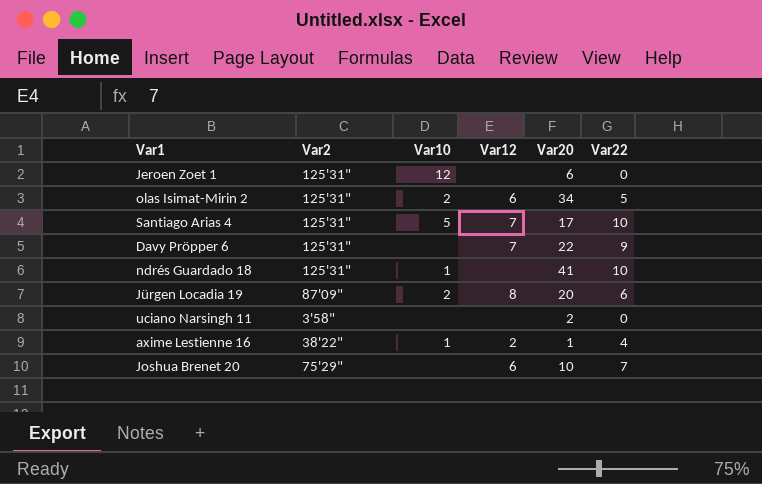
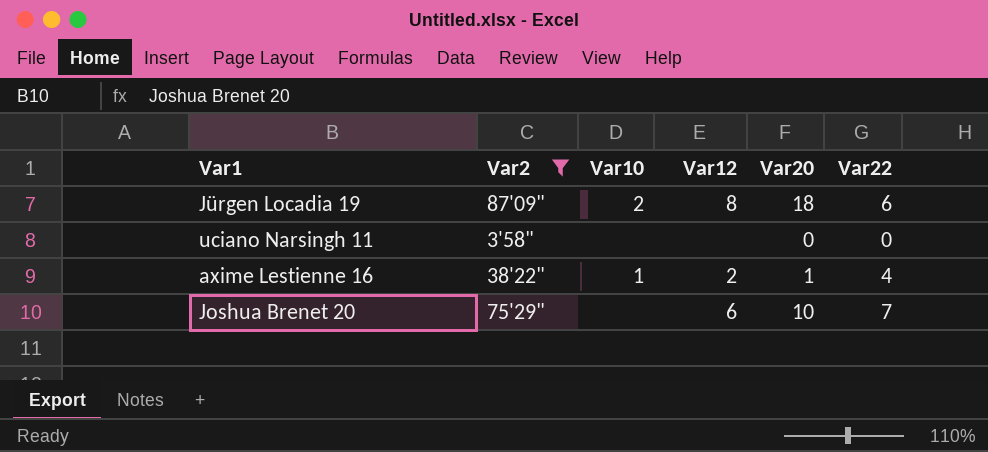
filter: none -> Var2 != 125'31"
Jürgen Locadia 19 | Var20: 20 -> 18
uciano Narsingh 11 | Var20: 2 -> 0

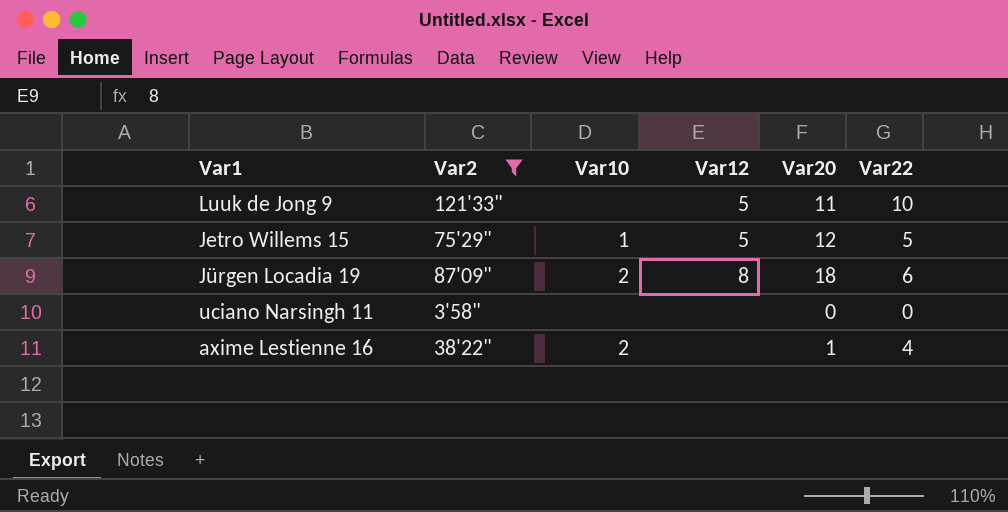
row Joshua Brenet 20: 75'29" | none | 6 | 10 | 7 -> none
row Luuk de Jong 9: none -> 121'33" | none | 5 | 11 | 10
row Jetro Willems 15: none -> 75'29" | 1 | 5 | 12 | 5
axime Lestienne 16 | Var10: 1 -> 2
axime Lestienne 16 | Var12: 2 -> none

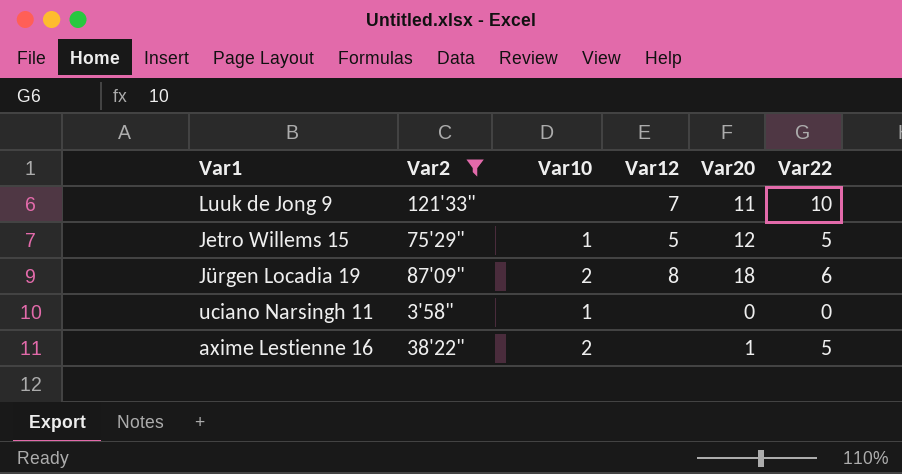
Luuk de Jong 9 | Var12: 5 -> 7
uciano Narsingh 11 | Var10: none -> 1
axime Lestienne 16 | Var22: 4 -> 5

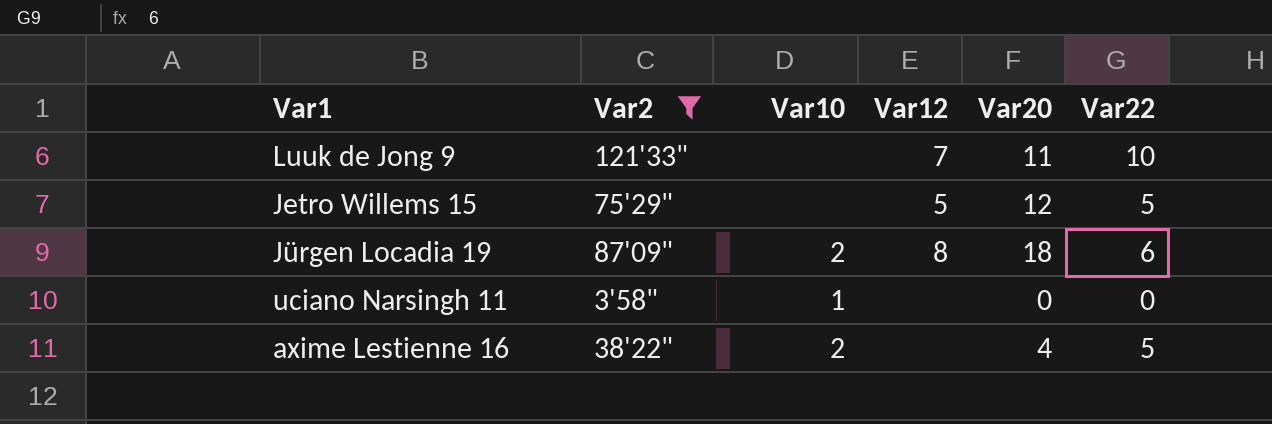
Jetro Willems 15 | Var10: 1 -> none
axime Lestienne 16 | Var20: 1 -> 4

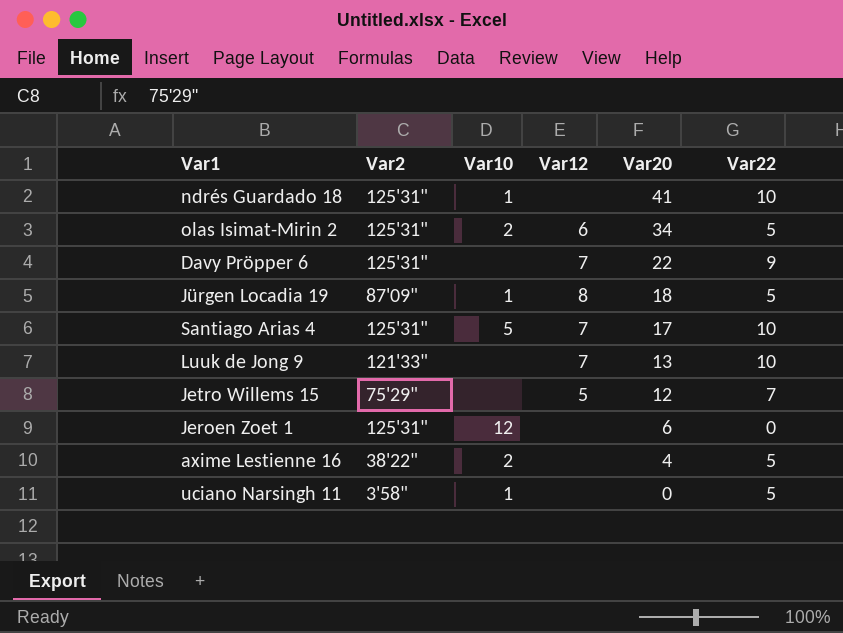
filter: Var2 != 125'31" -> none
row order: none -> Var20 descending
Jürgen Locadia 19 | Var10: 2 -> 1
Jürgen Locadia 19 | Var22: 6 -> 5
Luuk de Jong 9 | Var20: 11 -> 13
Jetro Willems 15 | Var22: 5 -> 7
uciano Narsingh 11 | Var22: 0 -> 5

